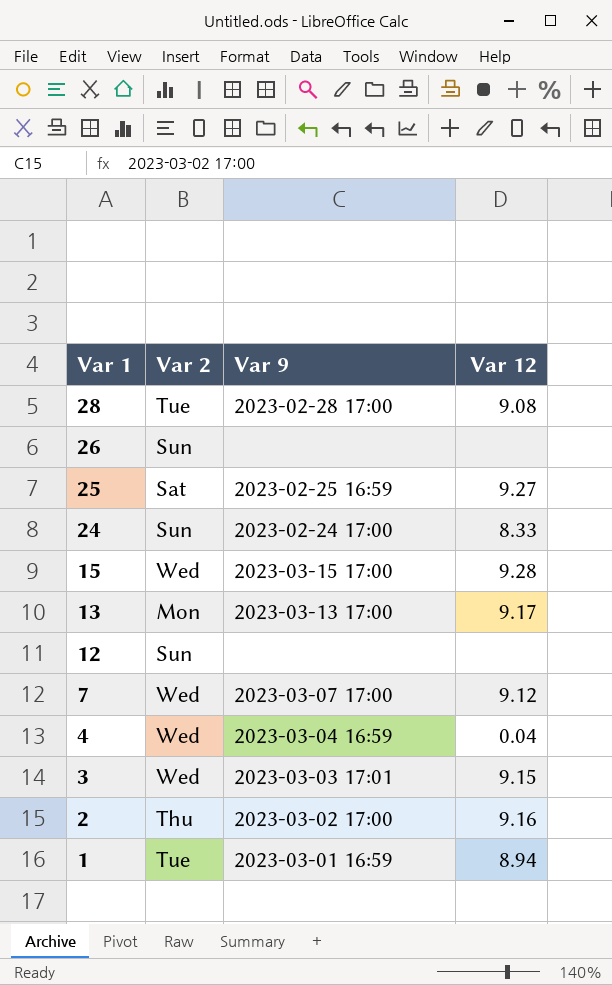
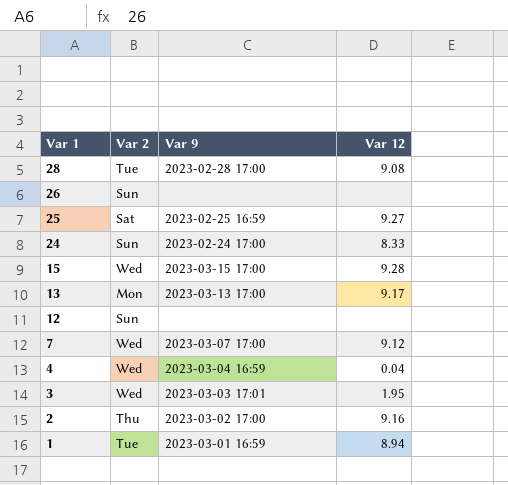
3 | Var 12: 9.15 -> 1.95

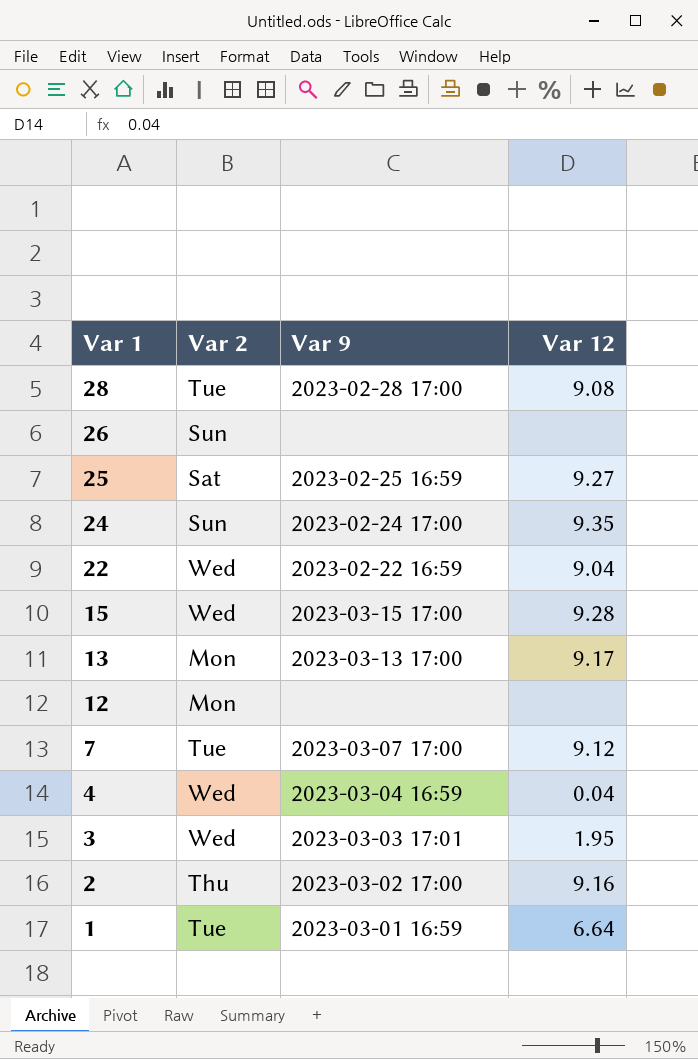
24 | Var 12: 8.33 -> 9.35
row 22: none -> Wed | 2023-02-22 16:59 | 9.04
12 | Var 2: Sun -> Mon
7 | Var 2: Wed -> Tue
1 | Var 12: 8.94 -> 6.64

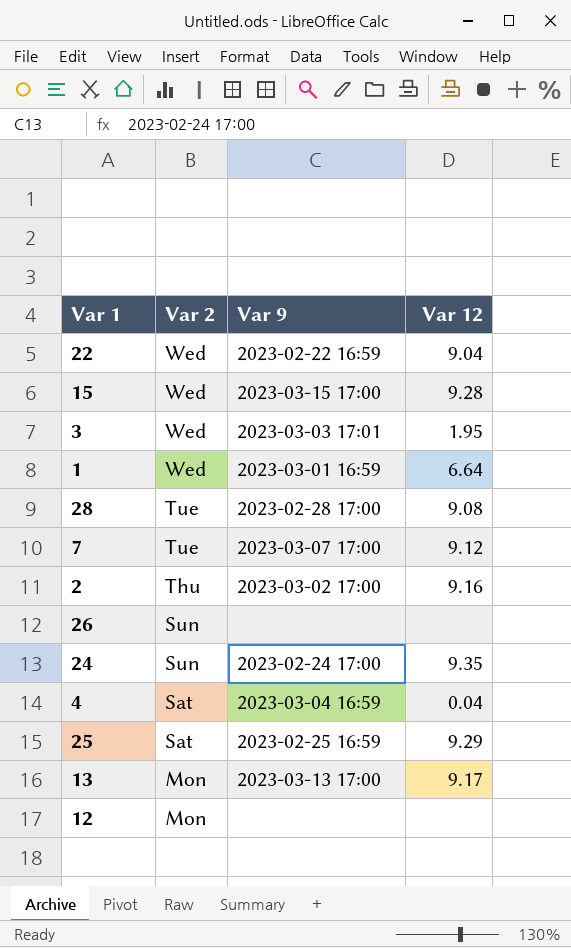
row order: Var 1 descending -> Var 2 descending
1 | Var 2: Tue -> Wed
4 | Var 2: Wed -> Sat
25 | Var 12: 9.27 -> 9.29

